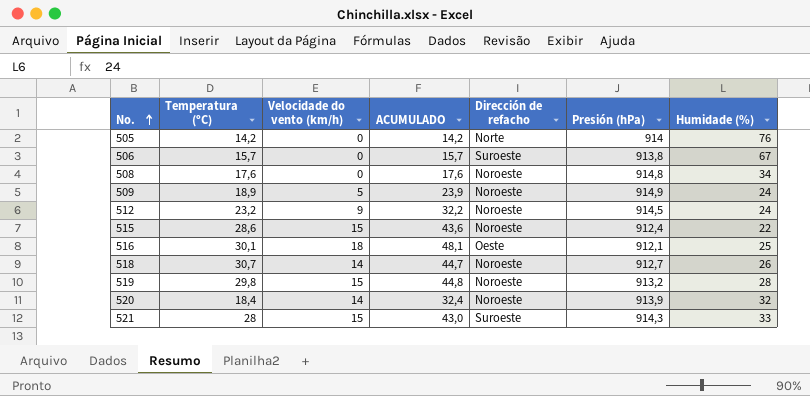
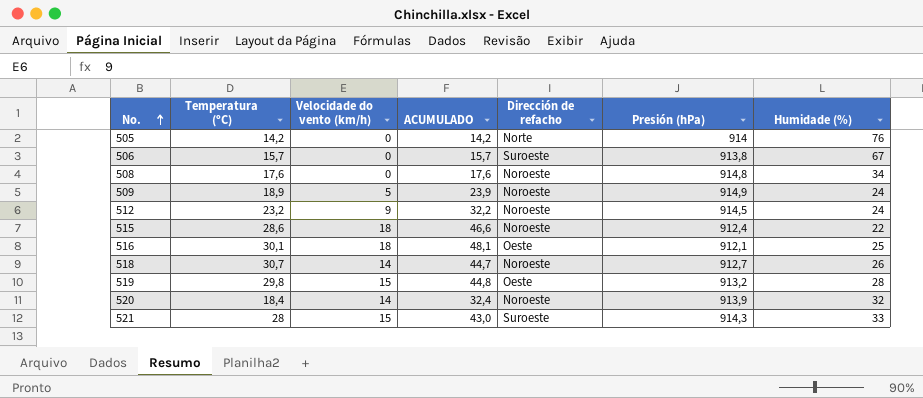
515 | Velocidade do vento (km/h): 15 -> 18
515 | ACUMULADO: 43,6 -> 46,6
519 | Dirección de refacho: Noroeste -> Oeste

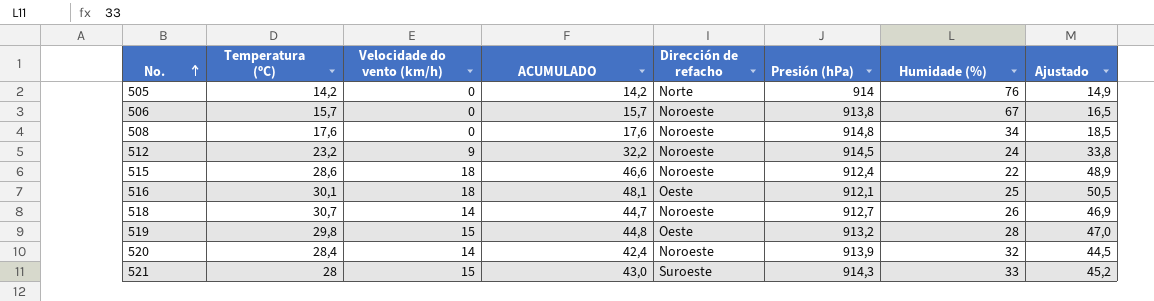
column Ajustado | formula: none -> [ACUMULADO] * 1,05
row 509: 18,9 | 5 | 23,9 | Noroeste | 914,9 | 24 -> none
506 | Dirección de refacho: Suroeste -> Noroeste
520 | Temperatura (ºC): 18,4 -> 28,4
520 | ACUMULADO: 32,4 -> 42,4

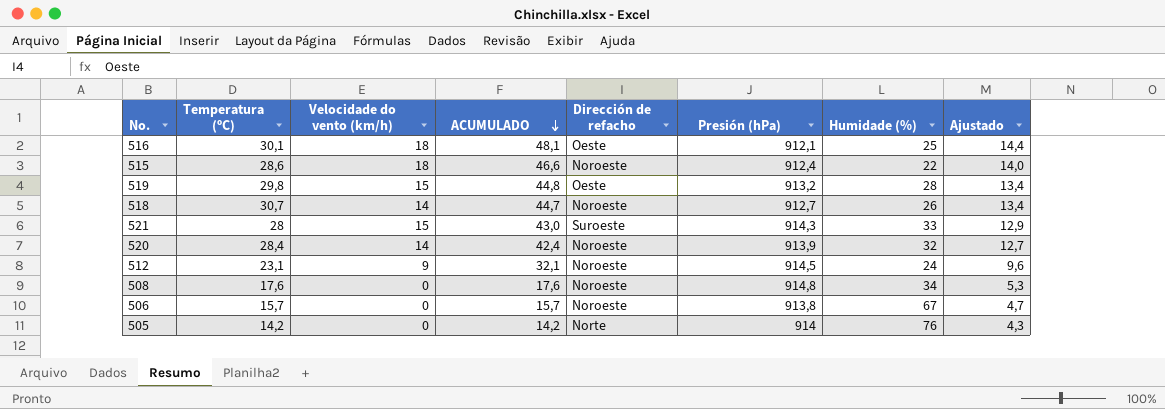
row order: No. ascending -> ACUMULADO descending
column Ajustado | formula: [ACUMULADO] * 1,05 -> [ACUMULADO] * 0,3
512 | Temperatura (ºC): 23,2 -> 23,1
512 | ACUMULADO: 32,2 -> 32,1

